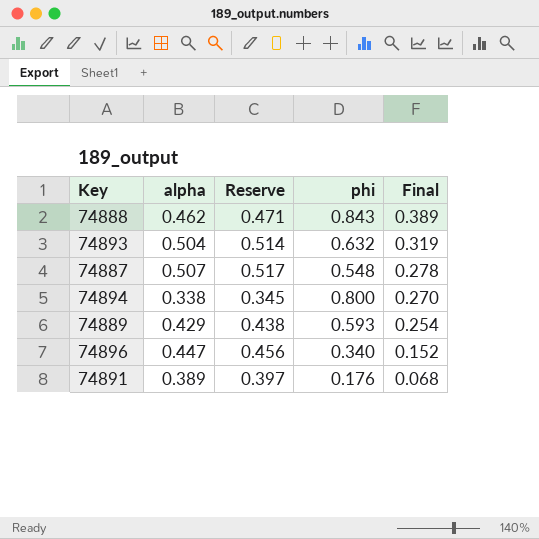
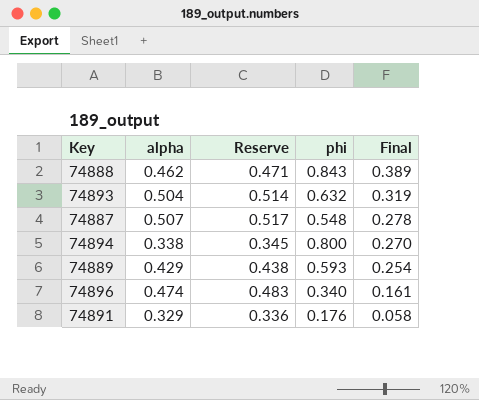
74896 | alpha: 0.447 -> 0.474
74896 | Reserve: 0.456 -> 0.483
74896 | Final: 0.152 -> 0.161
74891 | alpha: 0.389 -> 0.329
74891 | Reserve: 0.397 -> 0.336
74891 | Final: 0.068 -> 0.058

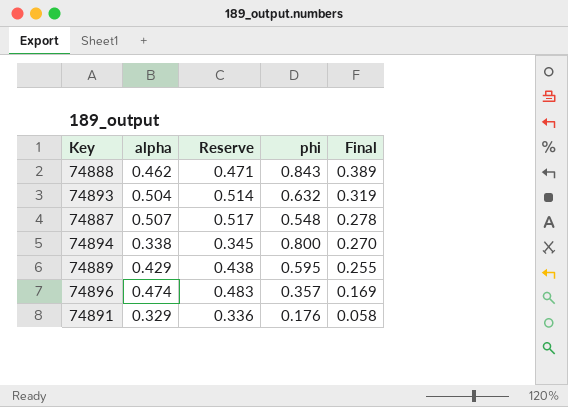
74889 | phi: 0.593 -> 0.595
74889 | Final: 0.254 -> 0.255
74896 | phi: 0.340 -> 0.357
74896 | Final: 0.161 -> 0.169

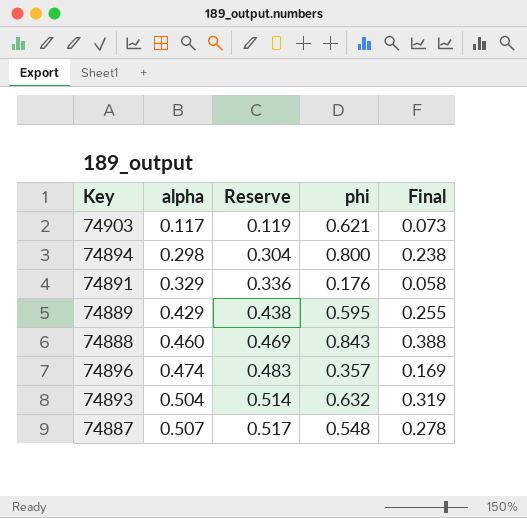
row order: Final descending -> alpha ascending
row 74903: none -> 0.117 | 0.119 | 0.621 | 0.073
74894 | alpha: 0.338 -> 0.298
74894 | Reserve: 0.345 -> 0.304
74894 | Final: 0.270 -> 0.238
74888 | alpha: 0.462 -> 0.460
74888 | Reserve: 0.471 -> 0.469
74888 | Final: 0.389 -> 0.388

